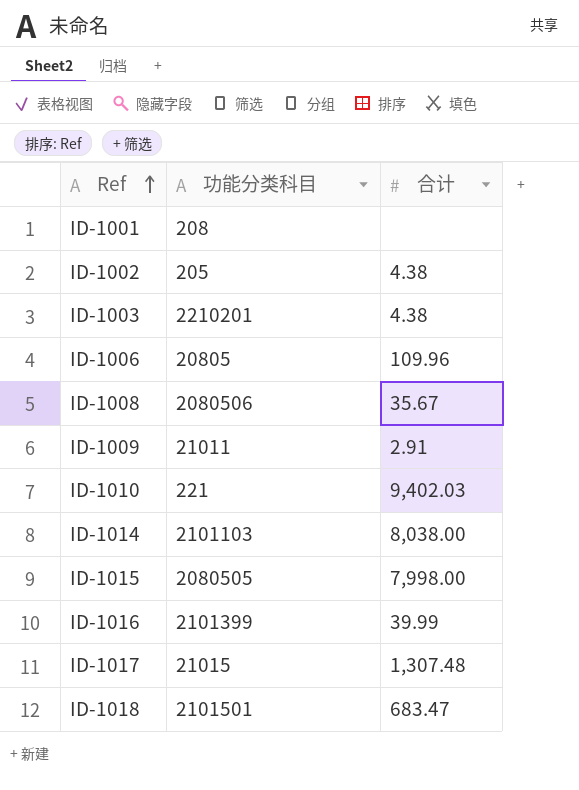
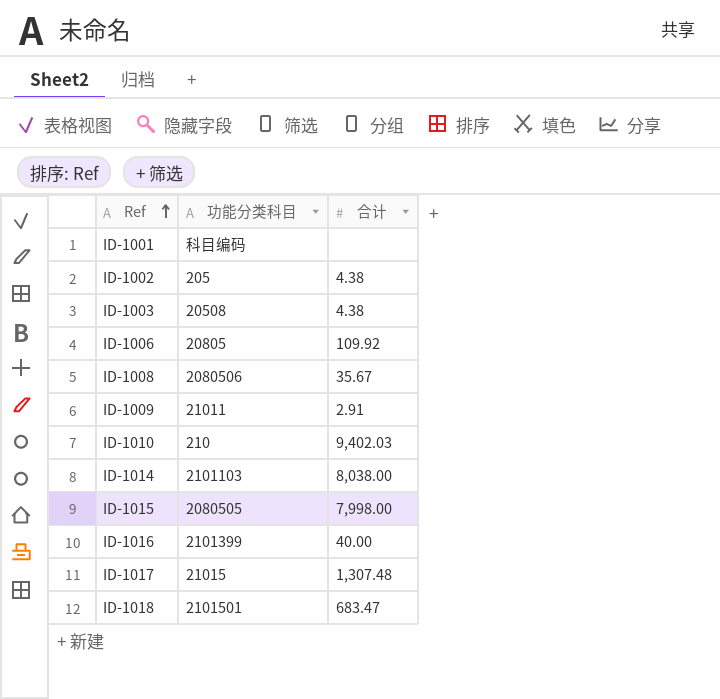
ID-1001 | 功能分类科目: 208 -> 科目编码
ID-1003 | 功能分类科目: 2210201 -> 20508
ID-1006 | 合计: 109.96 -> 109.92
ID-1010 | 功能分类科目: 221 -> 210
ID-1016 | 合计: 39.99 -> 40.00

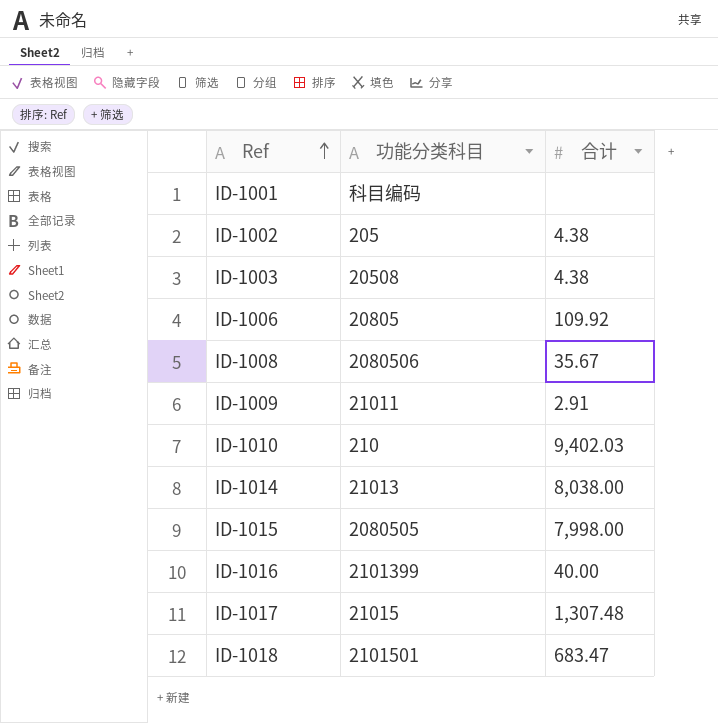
ID-1014 | 功能分类科目: 2101103 -> 21013

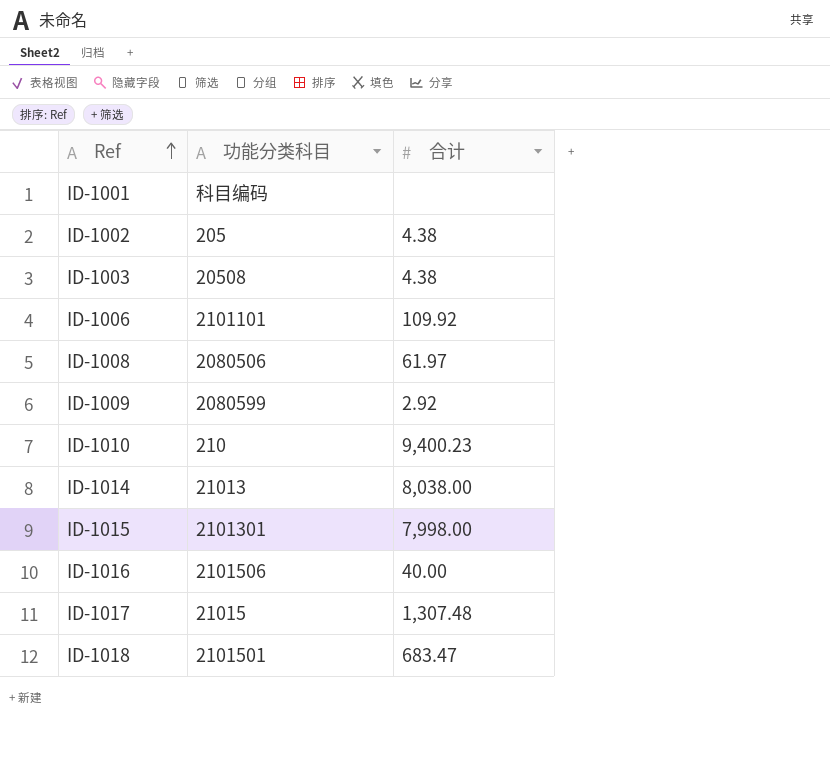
ID-1006 | 功能分类科目: 20805 -> 2101101
ID-1008 | 合计: 35.67 -> 61.97
ID-1009 | 功能分类科目: 21011 -> 2080599
ID-1009 | 合计: 2.91 -> 2.92
ID-1010 | 合计: 9,402.03 -> 9,400.23
ID-1015 | 功能分类科目: 2080505 -> 2101301
ID-1016 | 功能分类科目: 2101399 -> 2101506

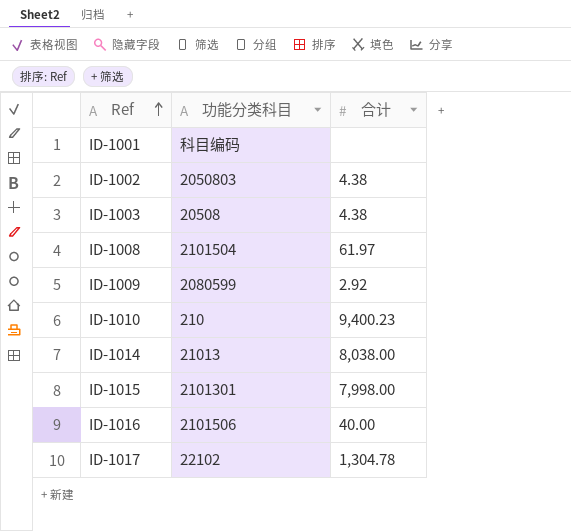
row ID-1006: 2101101 | 109.92 -> none
row ID-1018: 2101501 | 683.47 -> none
ID-1002 | 功能分类科目: 205 -> 2050803
ID-1008 | 功能分类科目: 2080506 -> 2101504
ID-1017 | 功能分类科目: 21015 -> 22102
ID-1017 | 合计: 1,307.48 -> 1,304.78

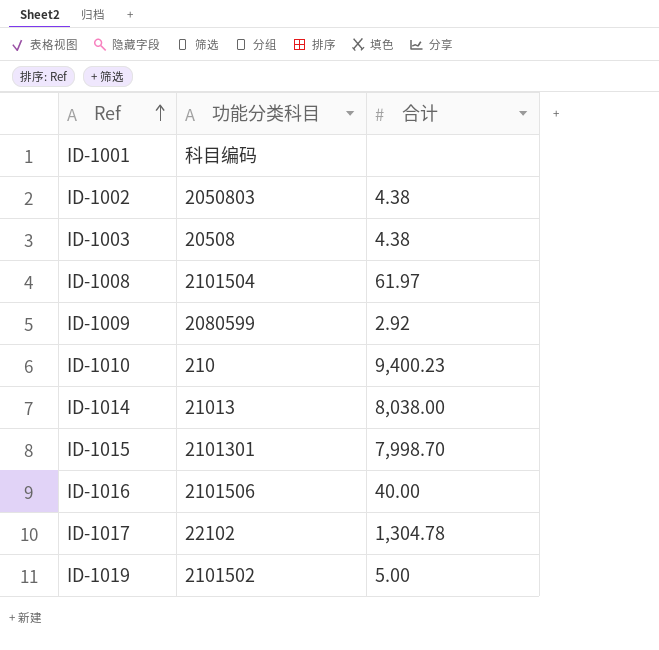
ID-1015 | 合计: 7,998.00 -> 7,998.70
row ID-1019: none -> 2101502 | 5.00

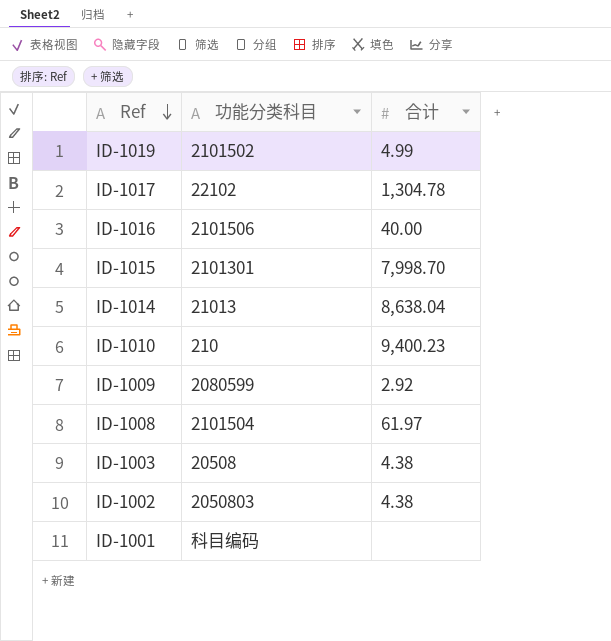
row order: Ref ascending -> Ref descending
ID-1019 | 合计: 5.00 -> 4.99
ID-1014 | 合计: 8,038.00 -> 8,638.04

